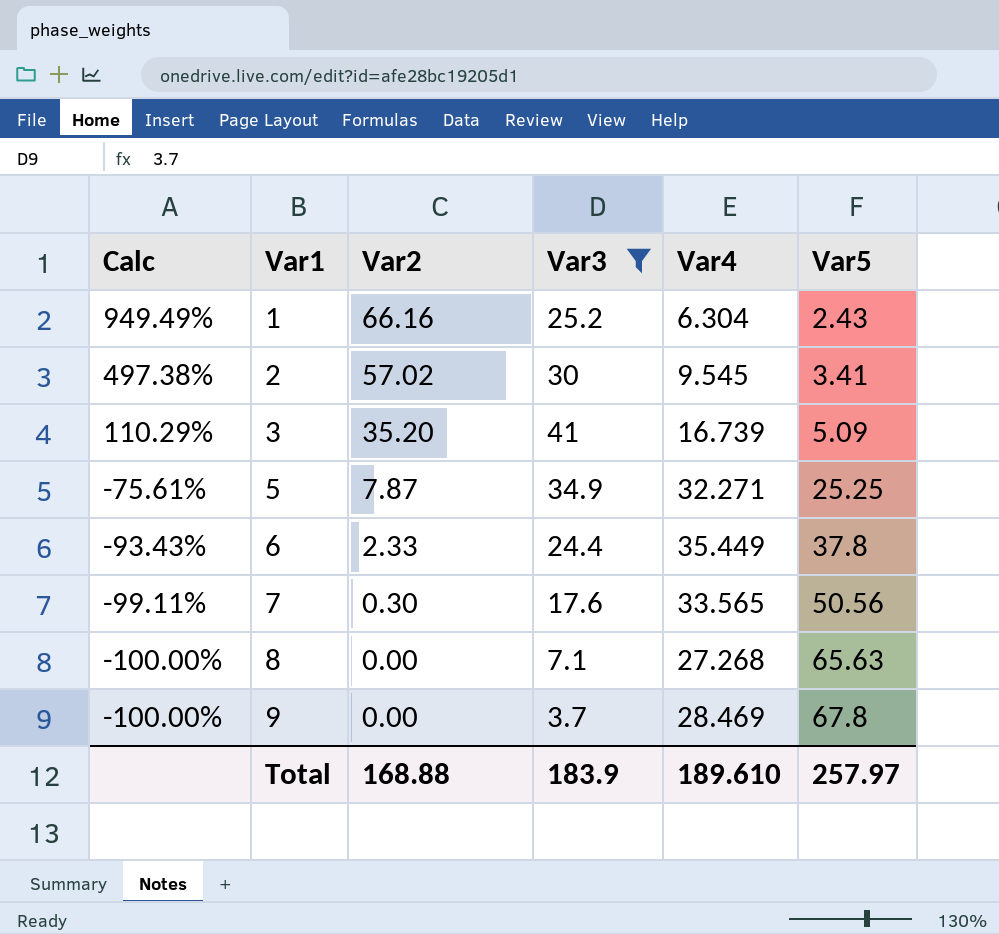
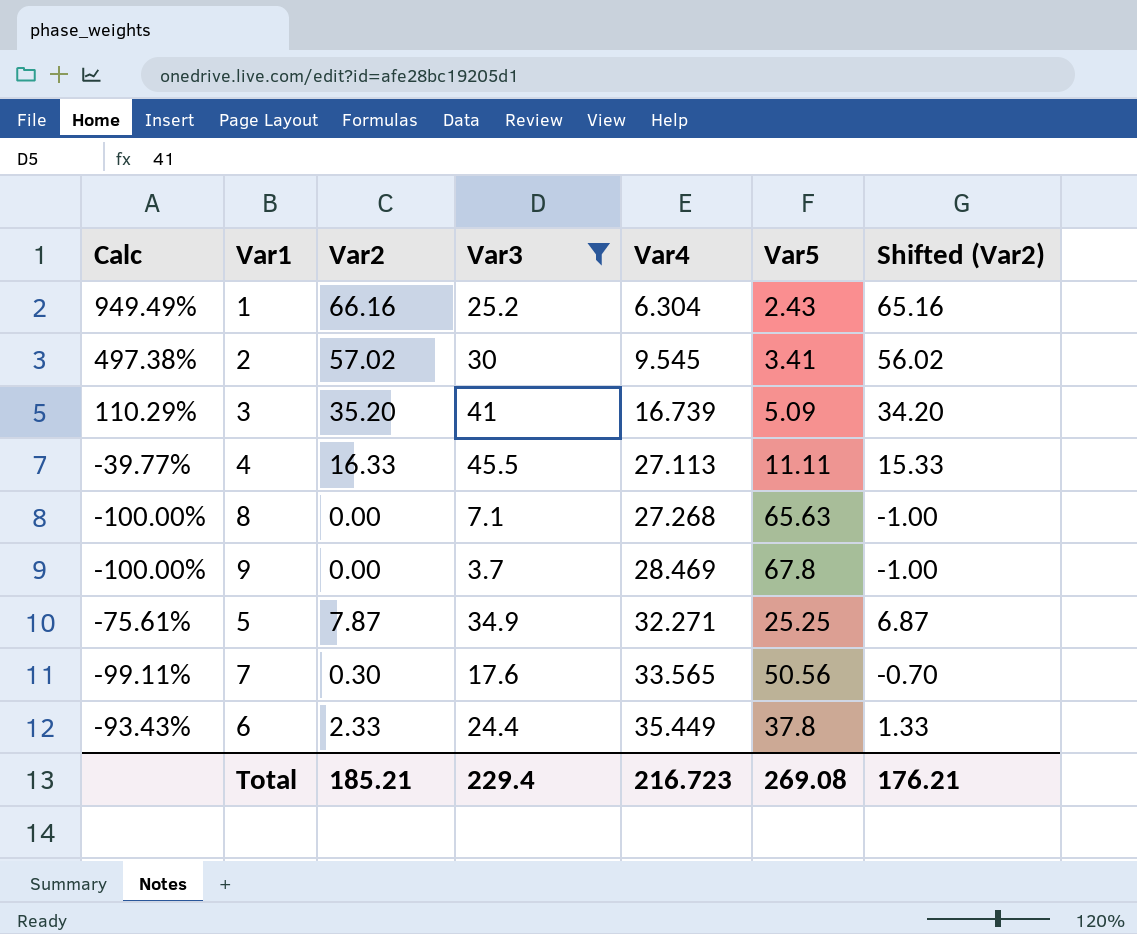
row order: Calc descending -> Var4 ascending
column Shifted (Var2) | formula: none -> [Var2] - 1
row 4: none -> -39.77% | 16.33 | 45.5 | 27.113 | 11.11 | 15.33
Total | Var2: 168.88 -> 185.21
Total | Var3: 183.9 -> 229.4
Total | Var4: 189.610 -> 216.723
Total | Var5: 257.97 -> 269.08

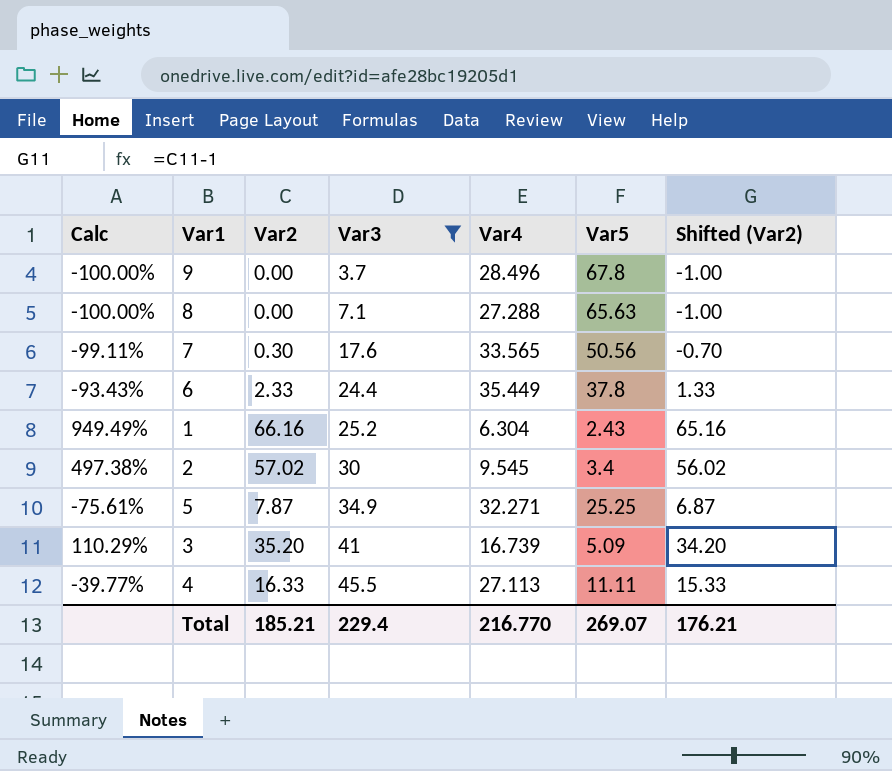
row order: Var4 ascending -> Var3 ascending
9 | Var4: 28.469 -> 28.496
8 | Var4: 27.268 -> 27.288
2 | Var5: 3.41 -> 3.4
Total | Var4: 216.723 -> 216.770
Total | Var5: 269.08 -> 269.07

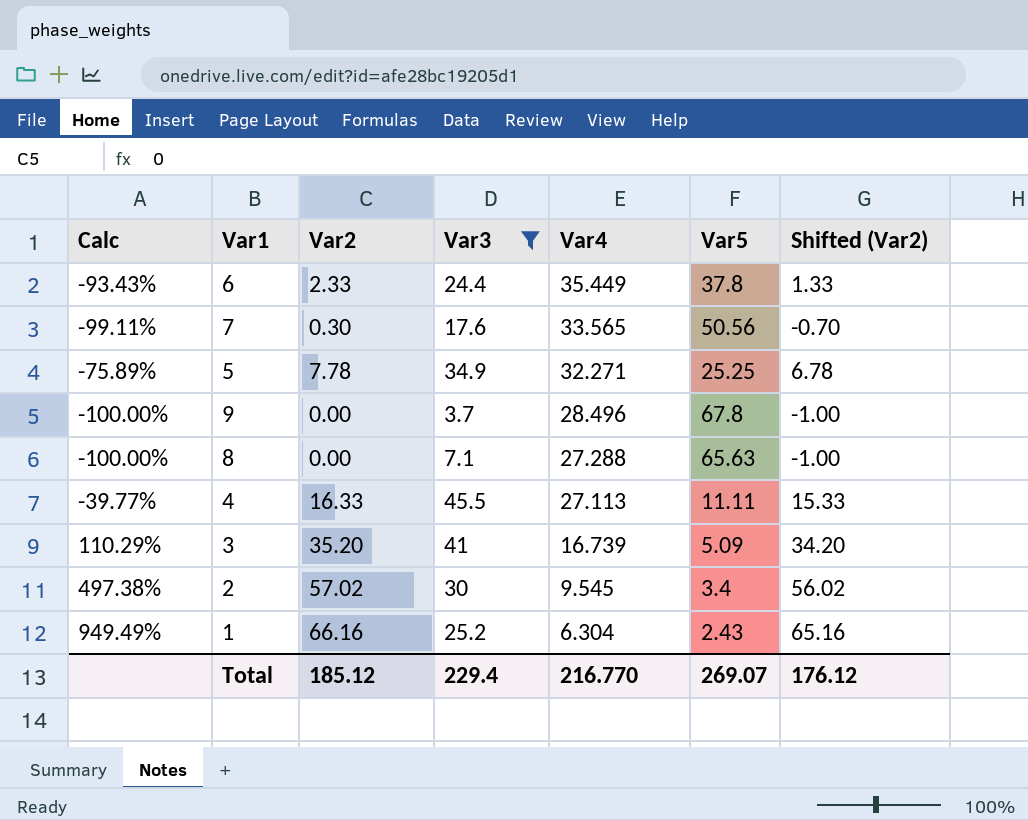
row order: Var3 ascending -> Var4 descending
5 | Calc: -75.61% -> -75.89%
5 | Var2: 7.87 -> 7.78
5 | Shifted (Var2): 6.87 -> 6.78
Total | Var2: 185.21 -> 185.12
Total | Shifted (Var2): 176.21 -> 176.12

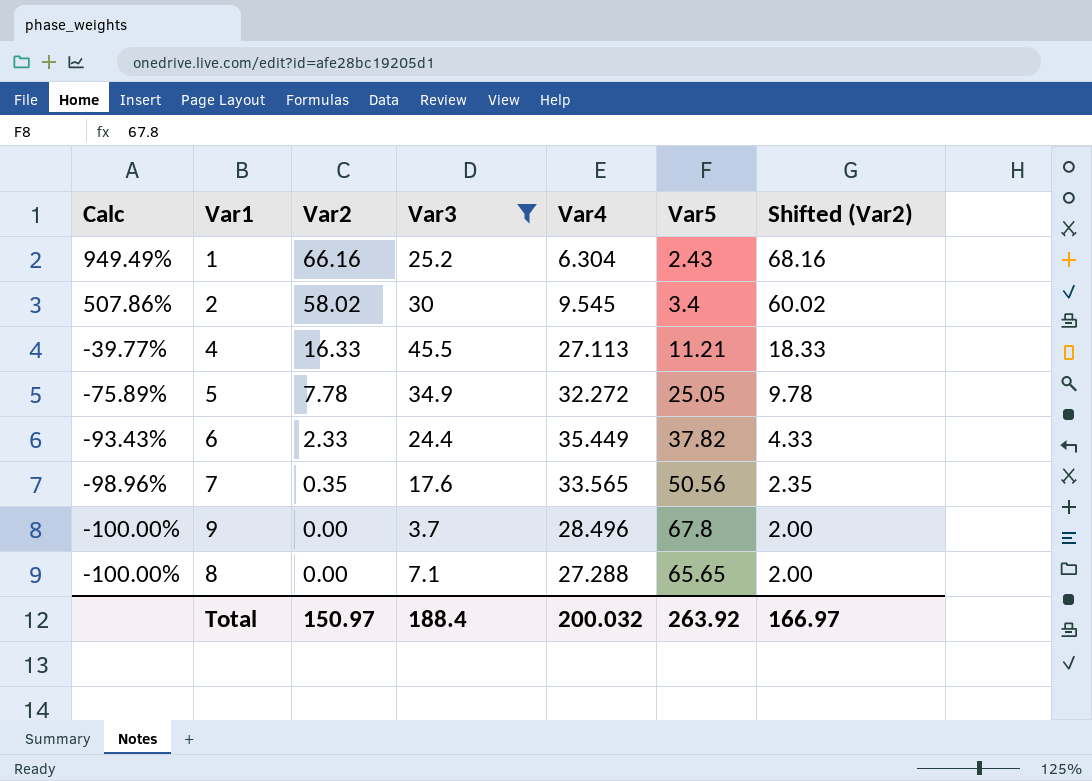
row order: Var4 descending -> Calc descending
column Shifted (Var2) | formula: [Var2] - 1 -> [Var2] + 2
row 3: 110.29% | 35.20 | 41 | 16.739 | 5.09 | 34.20 -> none
2 | Calc: 497.38% -> 507.86%
2 | Var2: 57.02 -> 58.02
4 | Var5: 11.11 -> 11.21
5 | Var4: 32.271 -> 32.272
5 | Var5: 25.25 -> 25.05
6 | Var5: 37.8 -> 37.82
7 | Calc: -99.11% -> -98.96%
7 | Var2: 0.30 -> 0.35
8 | Var5: 65.63 -> 65.65
Total | Var2: 185.12 -> 150.97
Total | Var3: 229.4 -> 188.4
Total | Var4: 216.770 -> 200.032
Total | Var5: 269.07 -> 263.92
Total | Shifted (Var2): 176.12 -> 166.97

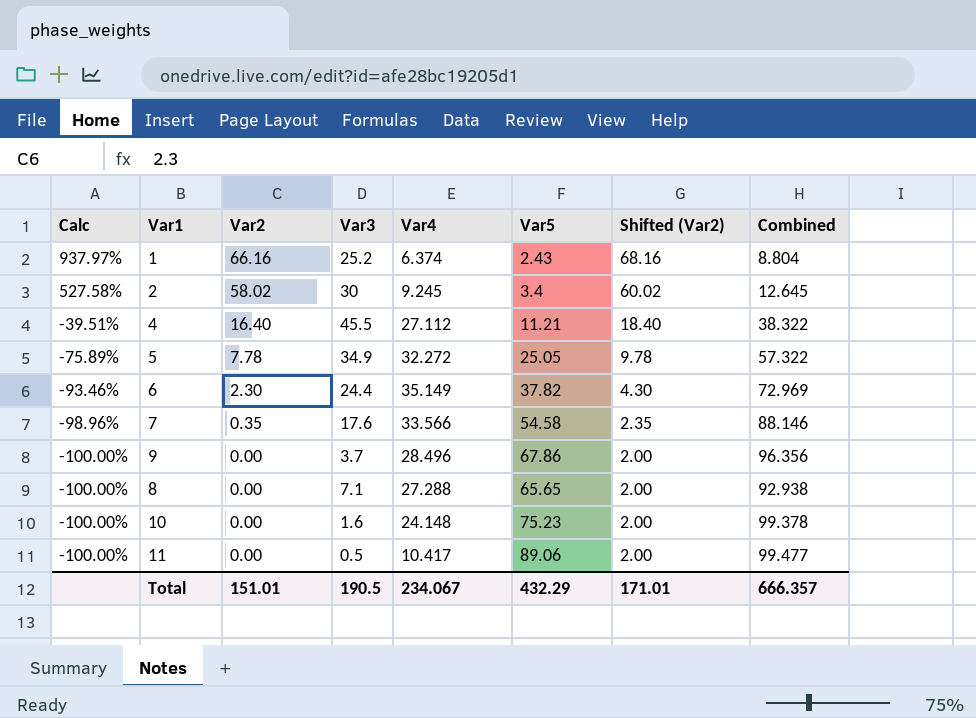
filter: Var3 >= 3.7 -> none
column Combined | formula: none -> [Var4] + [Var5]
1 | Calc: 949.49% -> 937.97%
1 | Var4: 6.304 -> 6.374
2 | Calc: 507.86% -> 527.58%
2 | Var4: 9.545 -> 9.245
4 | Calc: -39.77% -> -39.51%
4 | Var2: 16.33 -> 16.40
4 | Var4: 27.113 -> 27.112
4 | Shifted (Var2): 18.33 -> 18.40
6 | Calc: -93.43% -> -93.46%
6 | Var2: 2.33 -> 2.30
6 | Var4: 35.449 -> 35.149
6 | Shifted (Var2): 4.33 -> 4.30
7 | Var4: 33.565 -> 33.566
7 | Var5: 50.56 -> 54.58
9 | Var5: 67.8 -> 67.86
Total | Var2: 150.97 -> 151.01
Total | Var3: 188.4 -> 190.5
Total | Var4: 200.032 -> 234.067
Total | Var5: 263.92 -> 432.29
Total | Shifted (Var2): 166.97 -> 171.01

